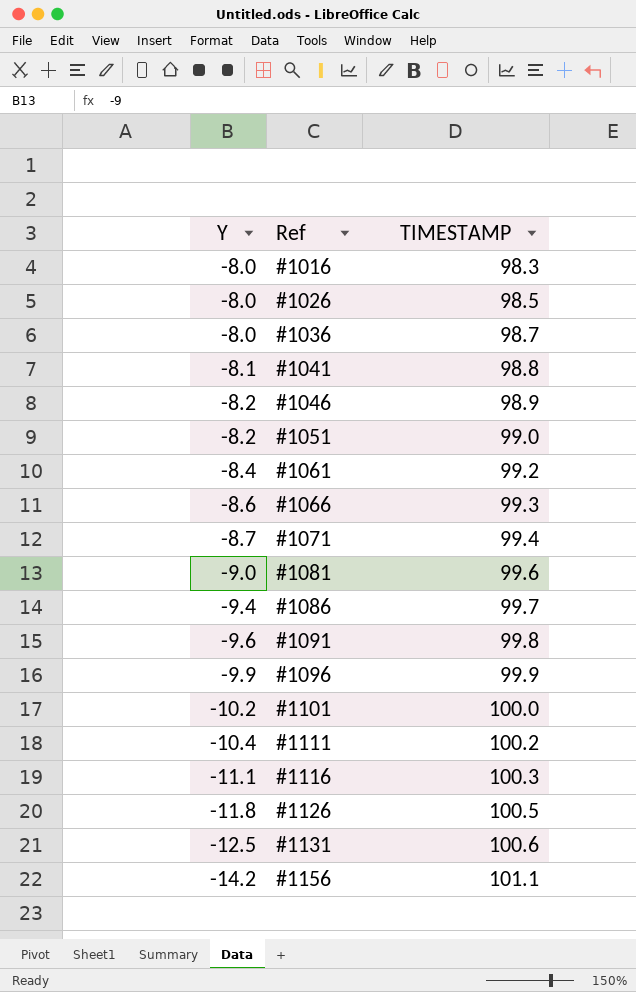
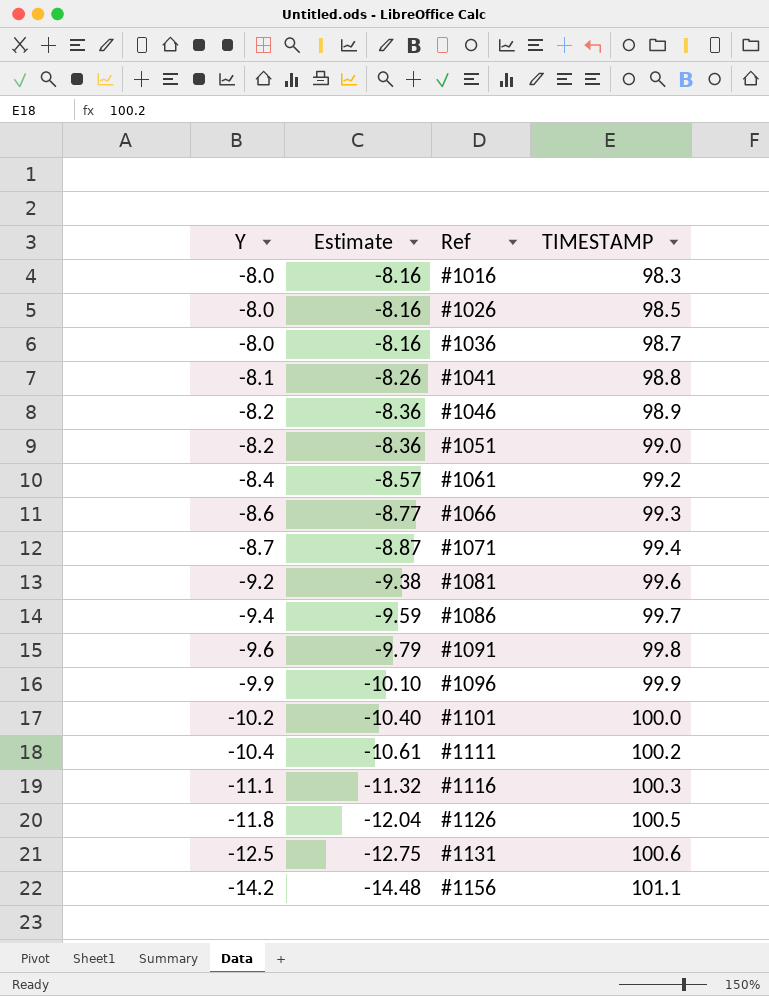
column Estimate | formula: none -> [Y] * 1.02
#1081 | Y: -9.0 -> -9.2

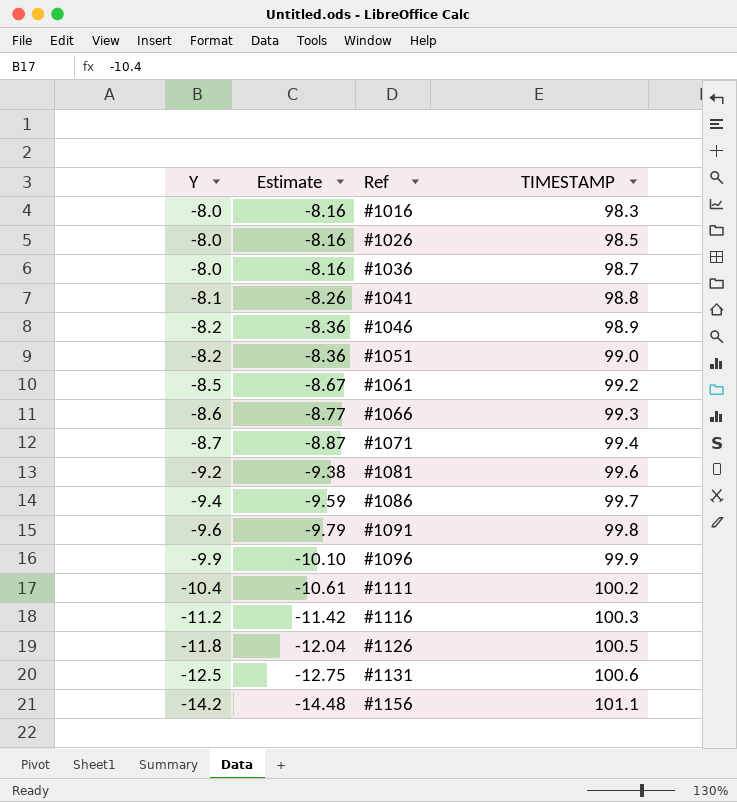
row #1101: -10.2 | -10.40 | 100.0 -> none
#1061 | Y: -8.4 -> -8.5
#1061 | Estimate: -8.57 -> -8.67
#1116 | Y: -11.1 -> -11.2
#1116 | Estimate: -11.32 -> -11.42

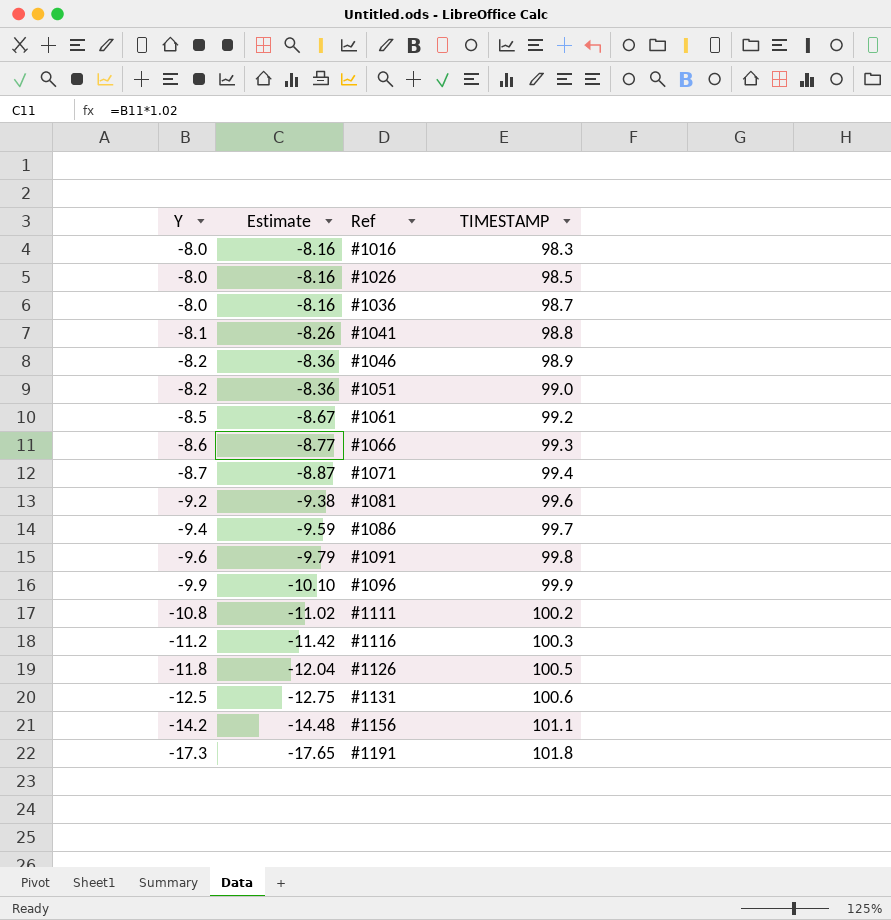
#1111 | Y: -10.4 -> -10.8
#1111 | Estimate: -10.61 -> -11.02
row #1191: none -> -17.3 | -17.65 | 101.8

